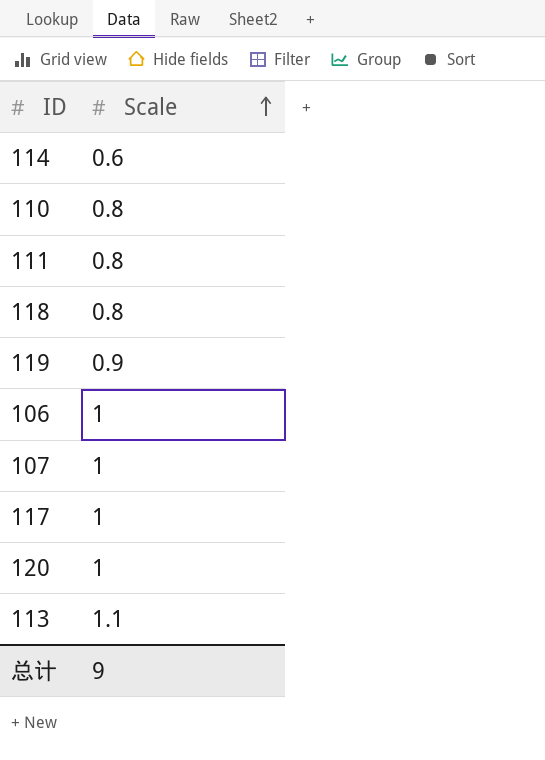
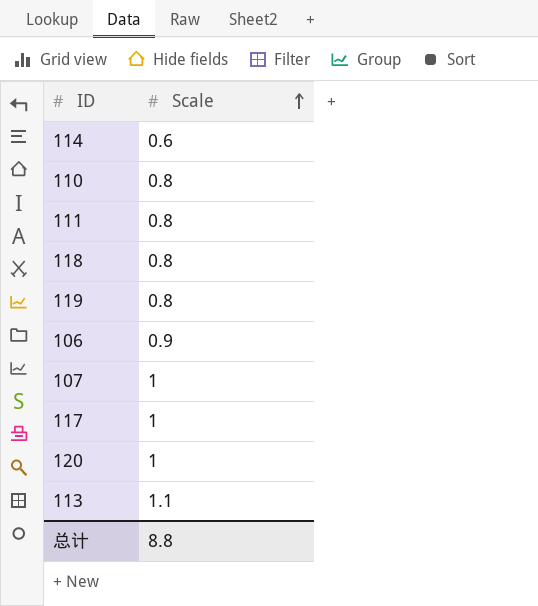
119 | Scale: 0.9 -> 0.8
106 | Scale: 1 -> 0.9
总计 | Scale: 9 -> 8.8

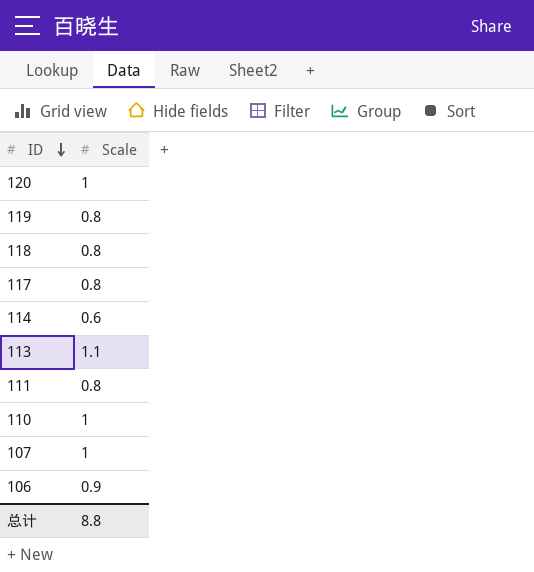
row order: Scale ascending -> ID descending
117 | Scale: 1 -> 0.8
110 | Scale: 0.8 -> 1

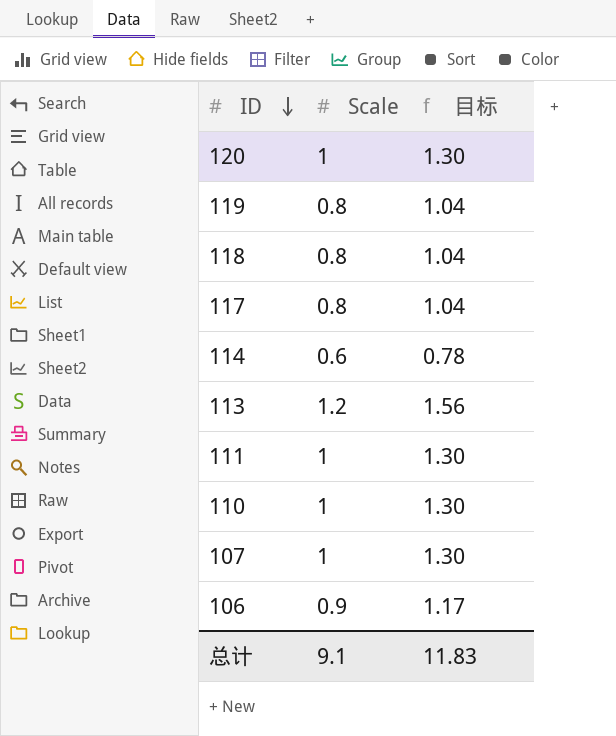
column 目标 | formula: none -> [Scale] * 1.3
113 | Scale: 1.1 -> 1.2
111 | Scale: 0.8 -> 1
总计 | Scale: 8.8 -> 9.1

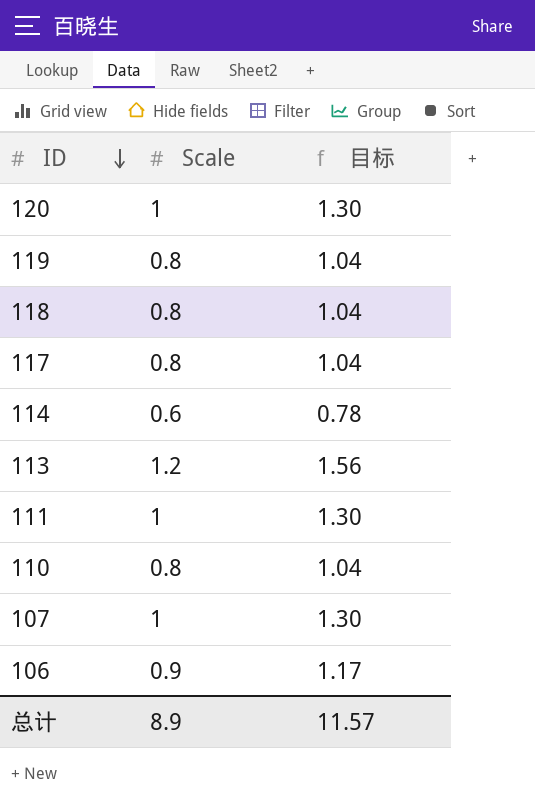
110 | Scale: 1 -> 0.8
110 | 目标: 1.30 -> 1.04
总计 | Scale: 9.1 -> 8.9
总计 | 目标: 11.83 -> 11.57

